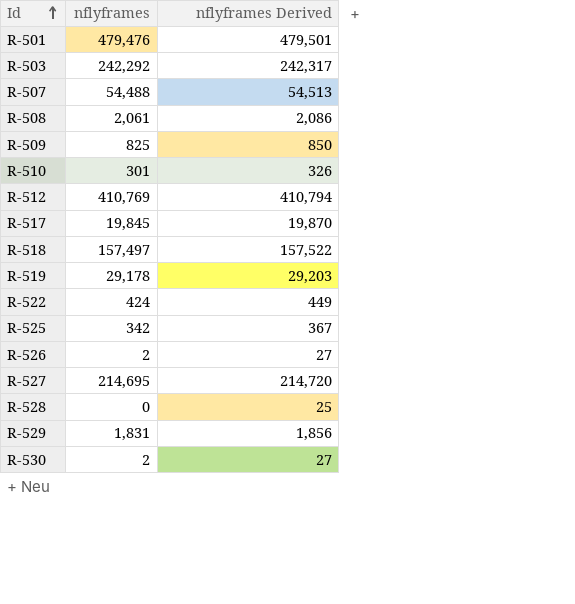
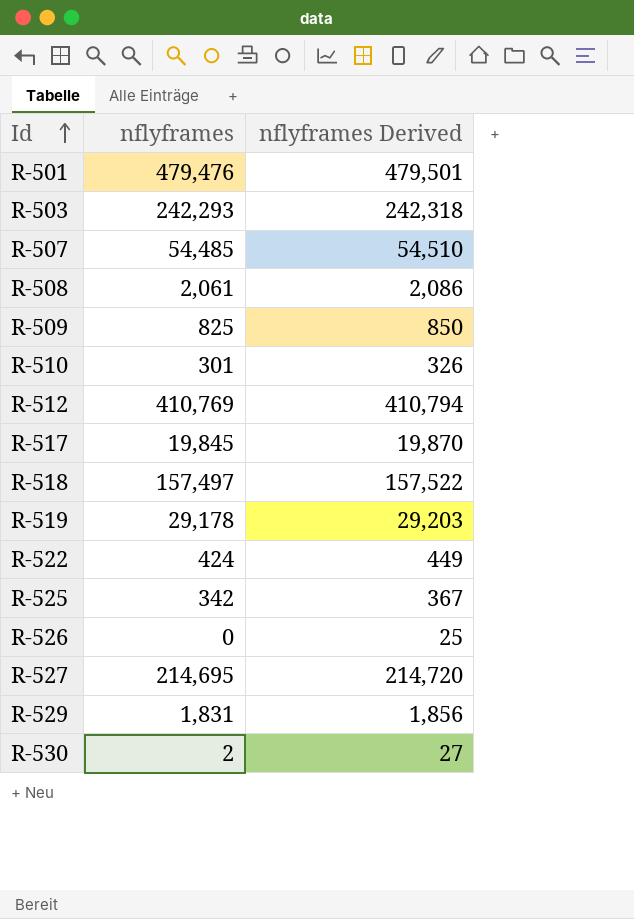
row R-528: 0 | 25 -> none
R-503 | nflyframes: 242,292 -> 242,293
R-503 | nflyframes Derived: 242,317 -> 242,318
R-507 | nflyframes: 54,488 -> 54,485
R-507 | nflyframes Derived: 54,513 -> 54,510
R-526 | nflyframes: 2 -> 0
R-526 | nflyframes Derived: 27 -> 25

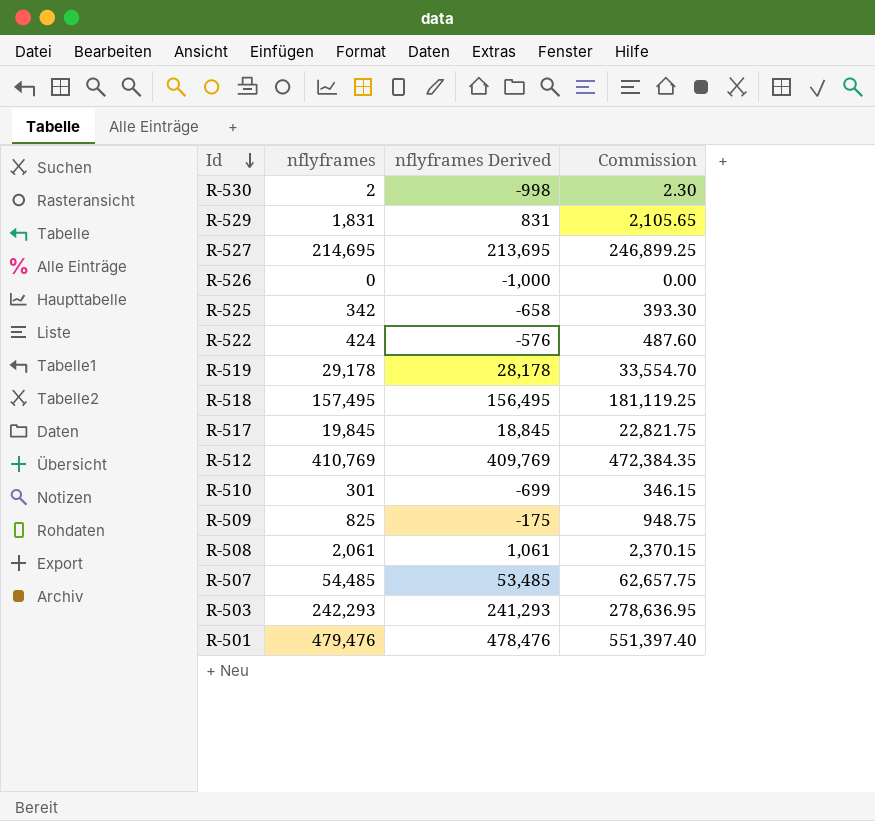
row order: Id ascending -> Id descending
column nflyframes Derived | formula: [nflyframes] + 25 -> [nflyframes] - 1000
column Commission | formula: none -> [nflyframes] * 1.15
R-518 | nflyframes: 157,497 -> 157,495

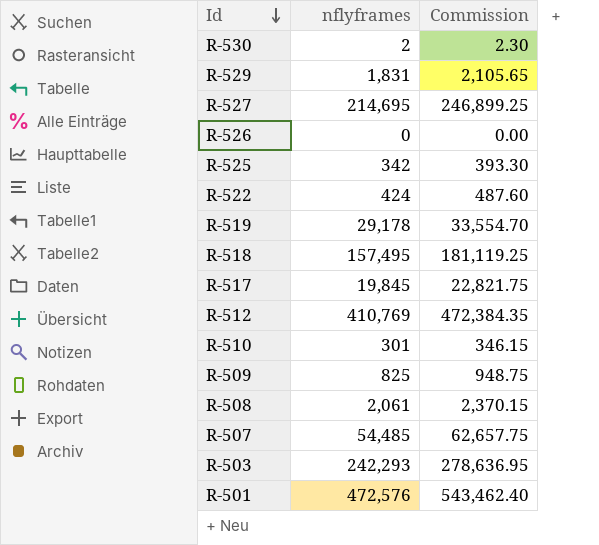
column nflyframes Derived | formula: [nflyframes] - 1000 -> none
R-501 | nflyframes: 479,476 -> 472,576
R-501 | Commission: 551,397.40 -> 543,462.40

